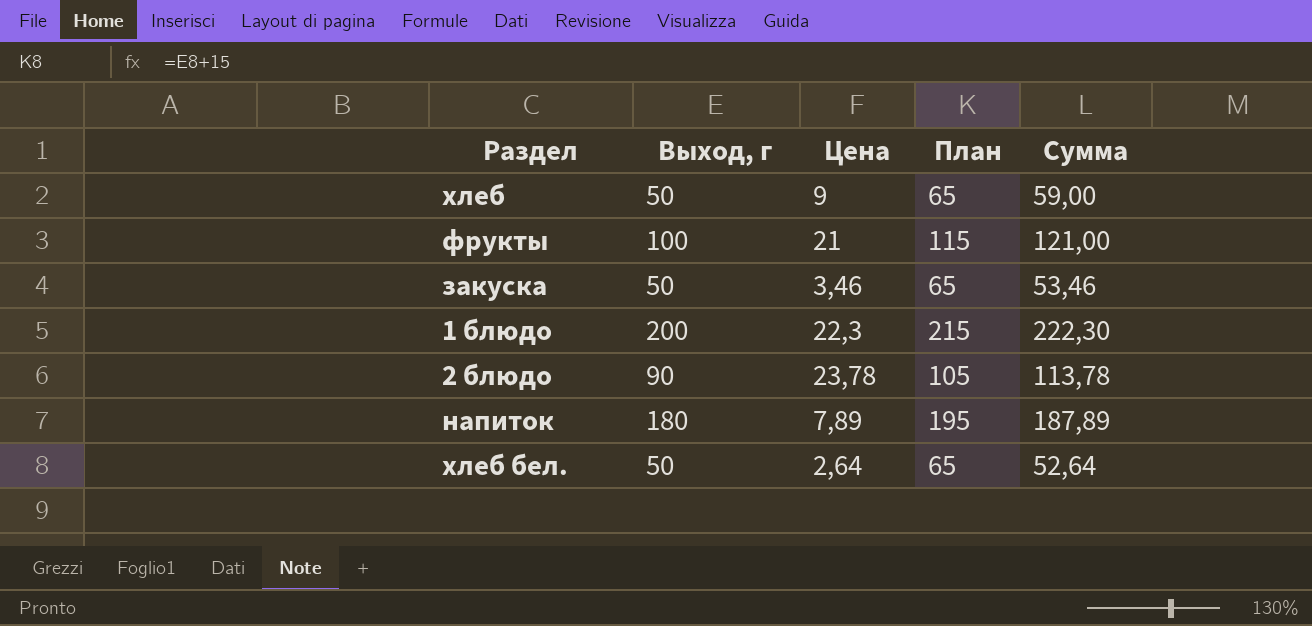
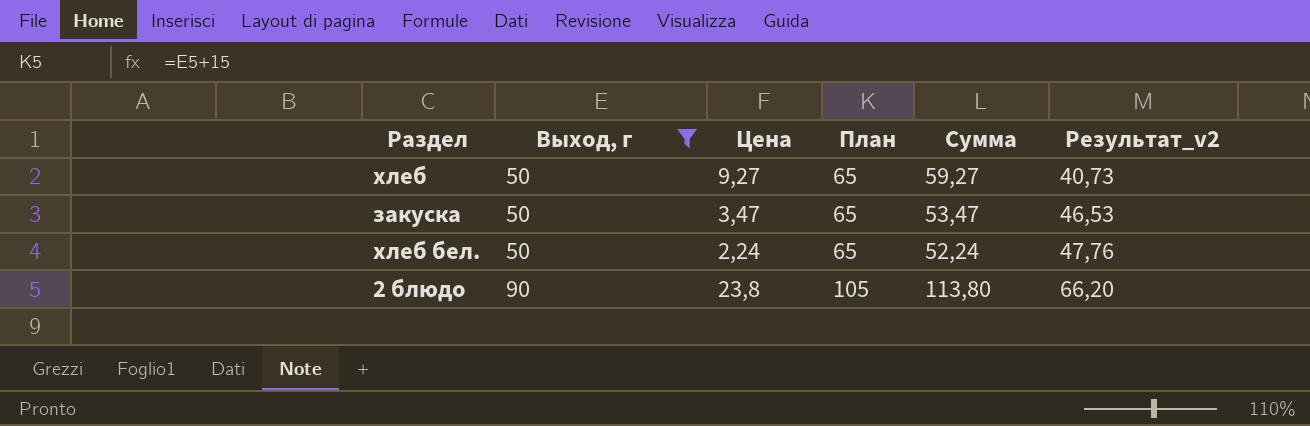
filter: none -> Выход, г <= 90
row order: none -> Выход, г ascending
column Результат_v2 | formula: none -> [Выход, г] - [Цена]
хлеб | Цена: 9 -> 9,27
хлеб | Сумма: 59,00 -> 59,27
закуска | Цена: 3,46 -> 3,47
закуска | Сумма: 53,46 -> 53,47
хлеб бел. | Цена: 2,64 -> 2,24
хлеб бел. | Сумма: 52,64 -> 52,24
2 блюдо | Цена: 23,78 -> 23,8
2 блюдо | Сумма: 113,78 -> 113,80

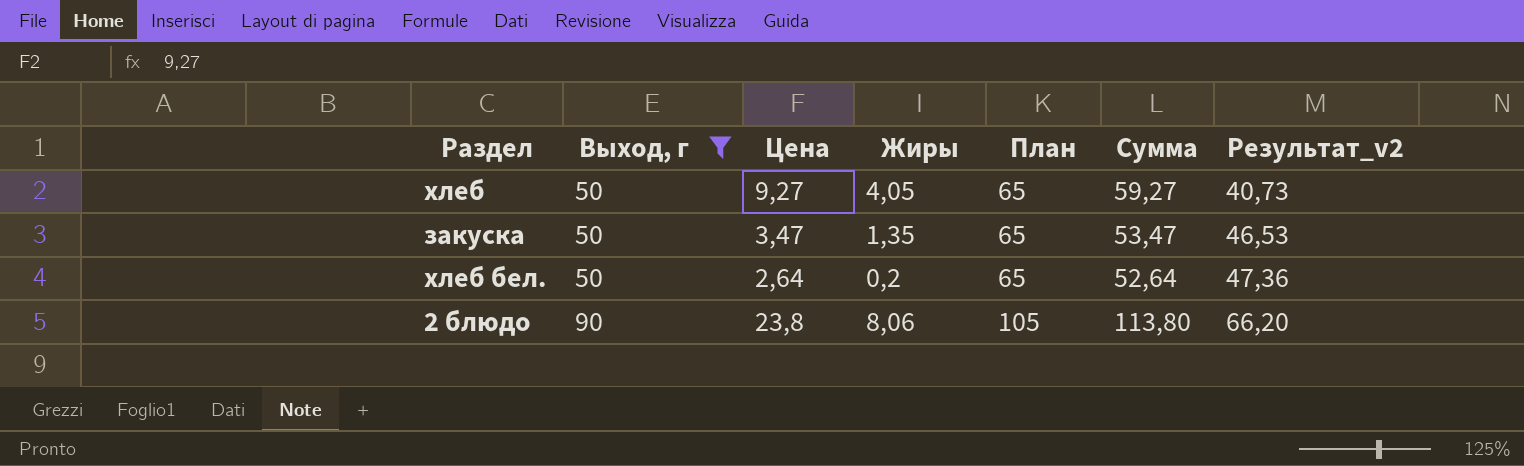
column Жиры | position: none -> 4
хлеб бел. | Цена: 2,24 -> 2,64
хлеб бел. | Сумма: 52,24 -> 52,64
хлеб бел. | Результат_v2: 47,76 -> 47,36

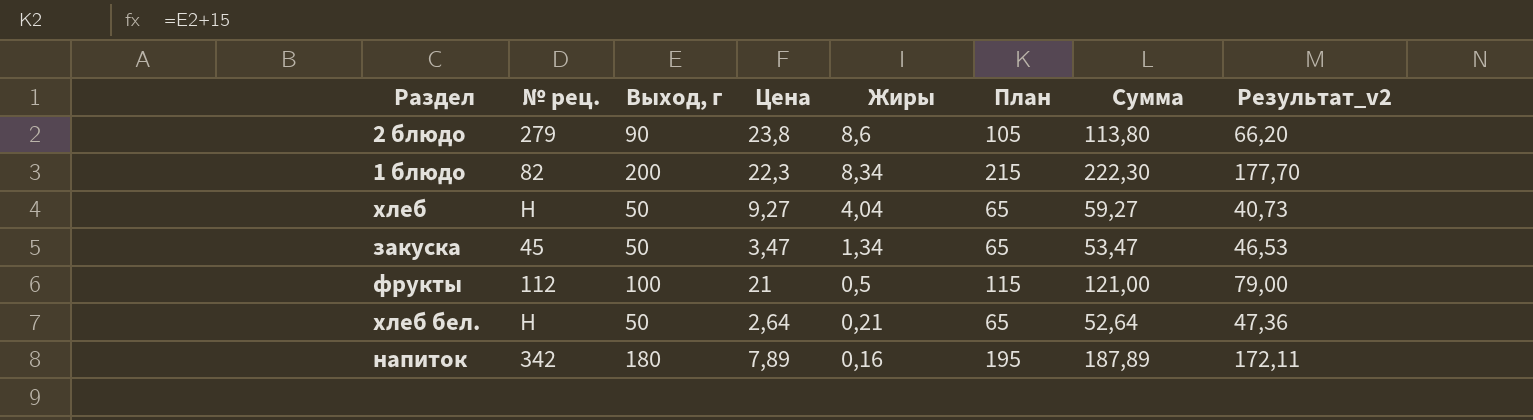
filter: Выход, г <= 90 -> none
row order: Выход, г ascending -> Жиры descending
column № рец. | position: none -> 2
2 блюдо | Жиры: 8,06 -> 8,6
хлеб | Жиры: 4,05 -> 4,04
закуска | Жиры: 1,35 -> 1,34
хлеб бел. | Жиры: 0,2 -> 0,21

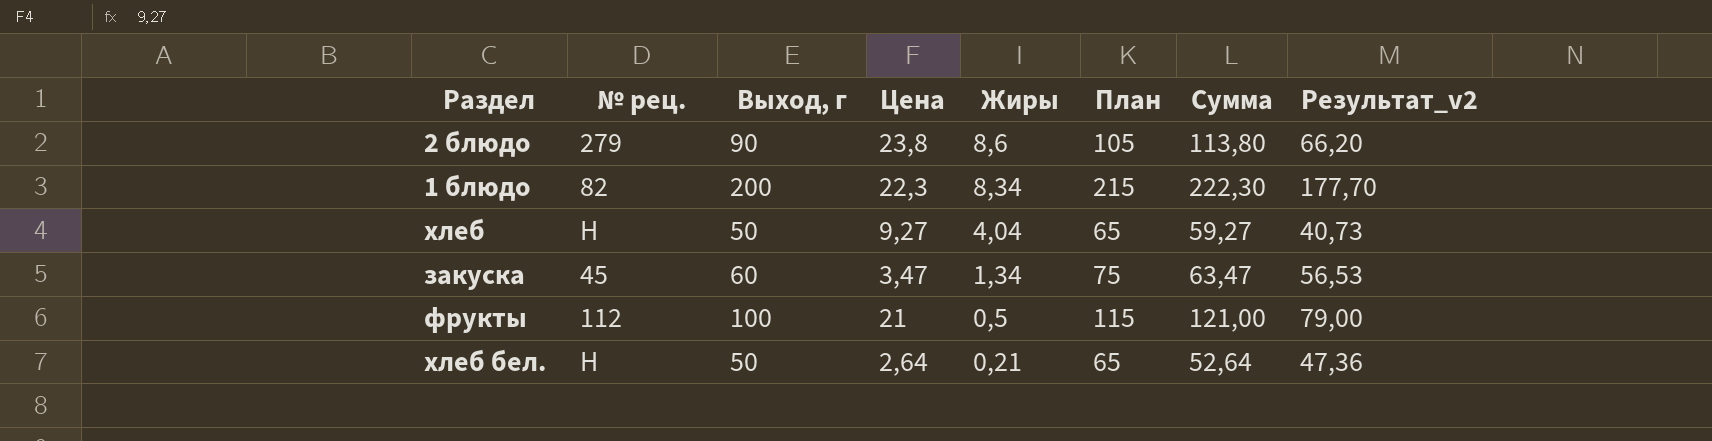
row напиток: 342 | 180 | 7,89 | 0,16 | 195 | 187,89 | 172,11 -> none
закуска | Выход, г: 50 -> 60
закуска | План: 65 -> 75
закуска | Сумма: 53,47 -> 63,47
закуска | Результат_v2: 46,53 -> 56,53

